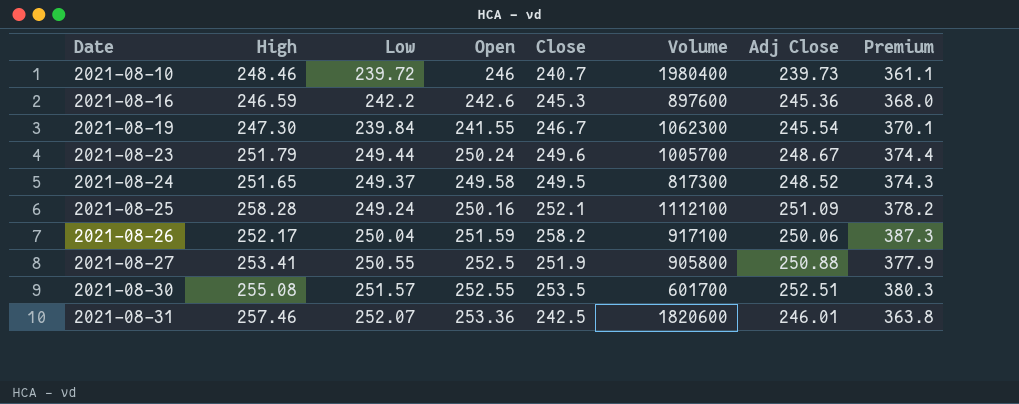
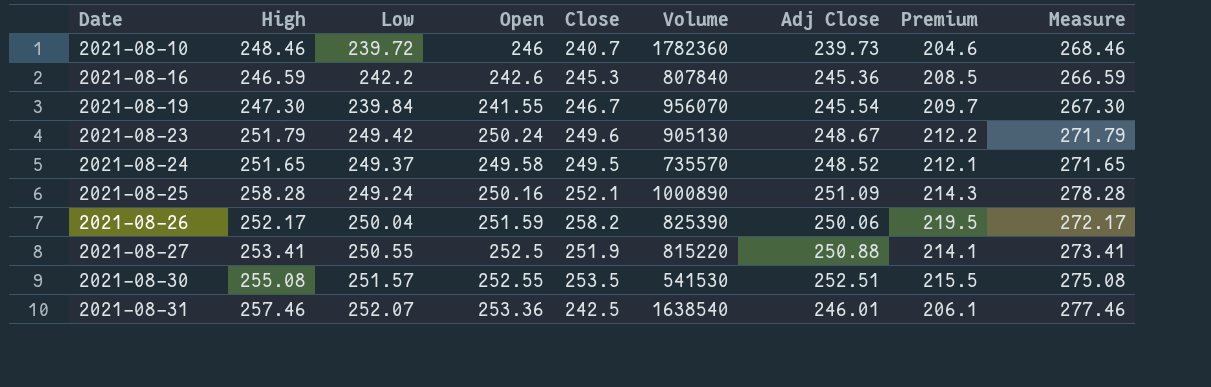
column Premium | formula: [Close] * 1.5 -> [Close] * 0.85
column Measure | formula: none -> [High] + 20
2021-08-10 | Volume: 1980400 -> 1782360
2021-08-16 | Volume: 897600 -> 807840
2021-08-19 | Volume: 1062300 -> 956070
2021-08-23 | Low: 249.44 -> 249.42
2021-08-23 | Volume: 1005700 -> 905130
2021-08-24 | Volume: 817300 -> 735570
2021-08-25 | Volume: 1112100 -> 1000890
2021-08-26 | Volume: 917100 -> 825390
2021-08-27 | Volume: 905800 -> 815220
2021-08-30 | Volume: 601700 -> 541530
2021-08-31 | Volume: 1820600 -> 1638540

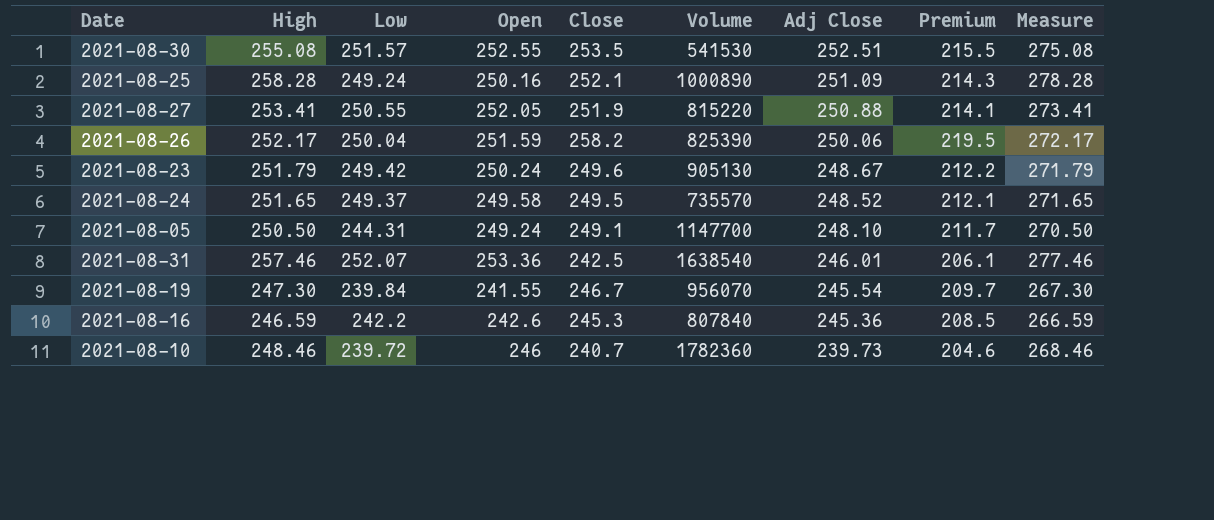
row order: Date ascending -> Adj Close descending
2021-08-27 | Open: 252.5 -> 252.05
row 2021-08-05: none -> 250.50 | 244.31 | 249.24 | 249.1 | 1147700 | 248.10 | 211.7 | 270.50

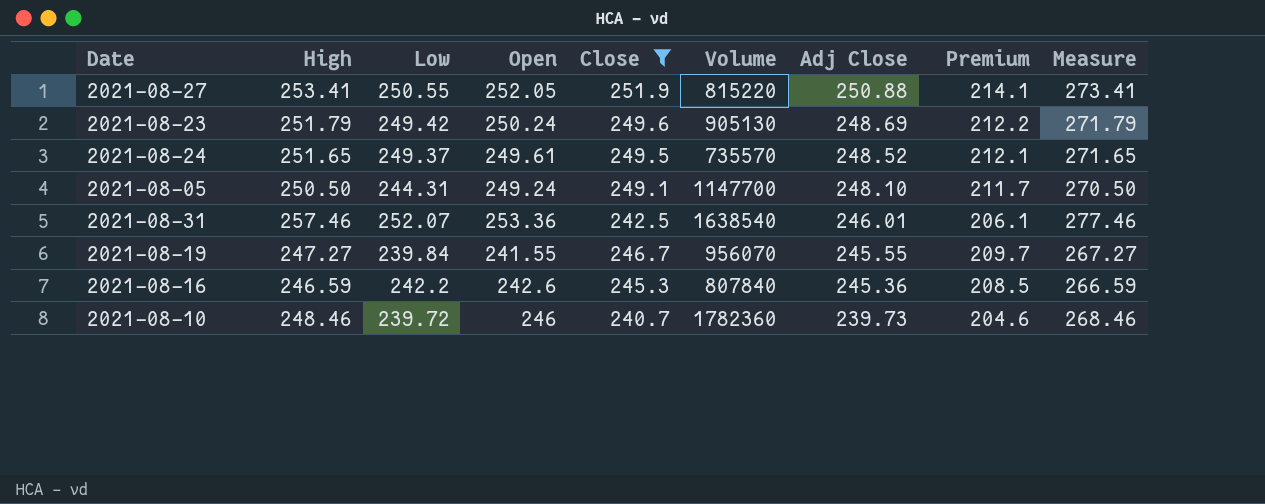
filter: none -> Close <= 251.9
2021-08-23 | Adj Close: 248.67 -> 248.69
2021-08-24 | Open: 249.58 -> 249.61
2021-08-19 | High: 247.30 -> 247.27
2021-08-19 | Adj Close: 245.54 -> 245.55
2021-08-19 | Measure: 267.30 -> 267.27

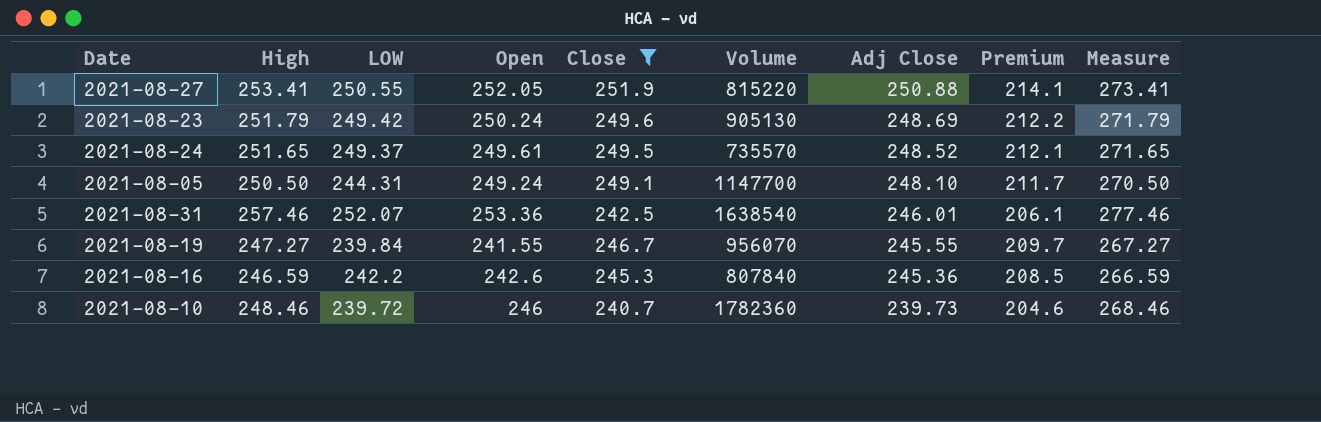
column name: Low -> LOW

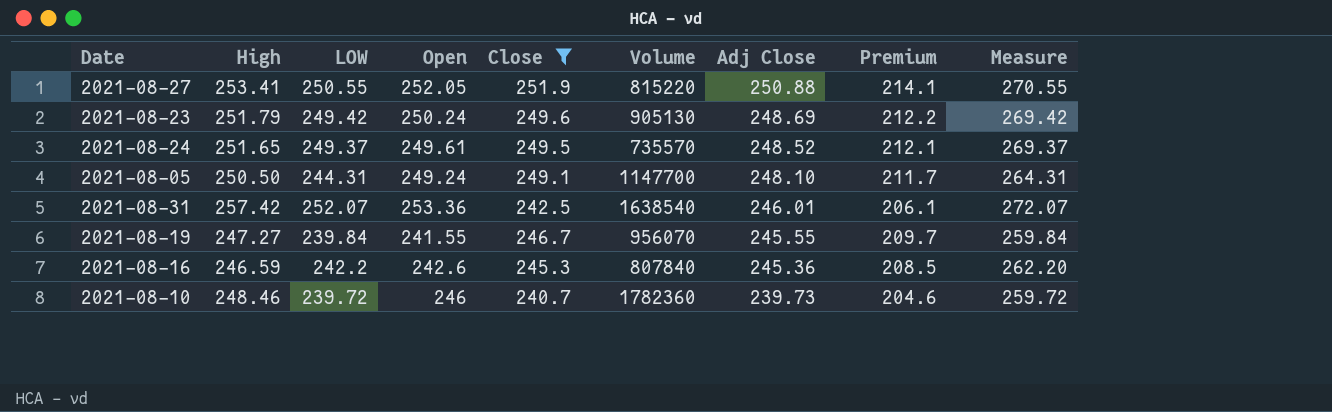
column Measure | formula: [High] + 20 -> [LOW] + 20
2021-08-31 | High: 257.46 -> 257.42

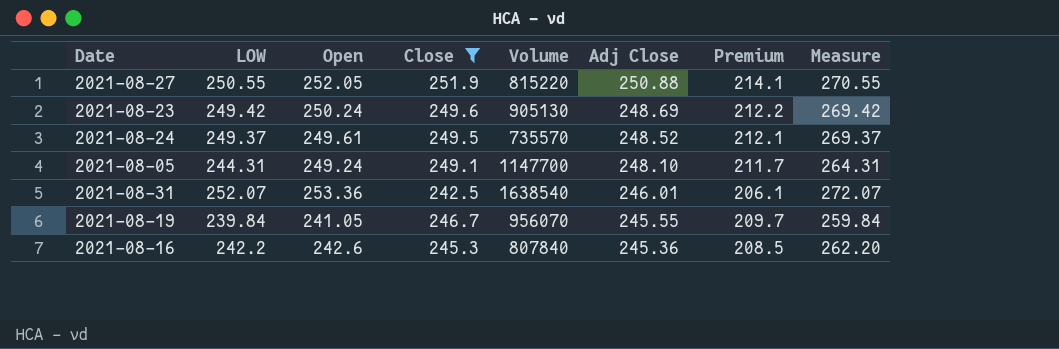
column High | position: 2 -> none
row 2021-08-10: 248.46 | 239.72 | 246 | 240.7 | 1782360 | 239.73 | 204.6 | 259.72 -> none
2021-08-19 | Open: 241.55 -> 241.05

